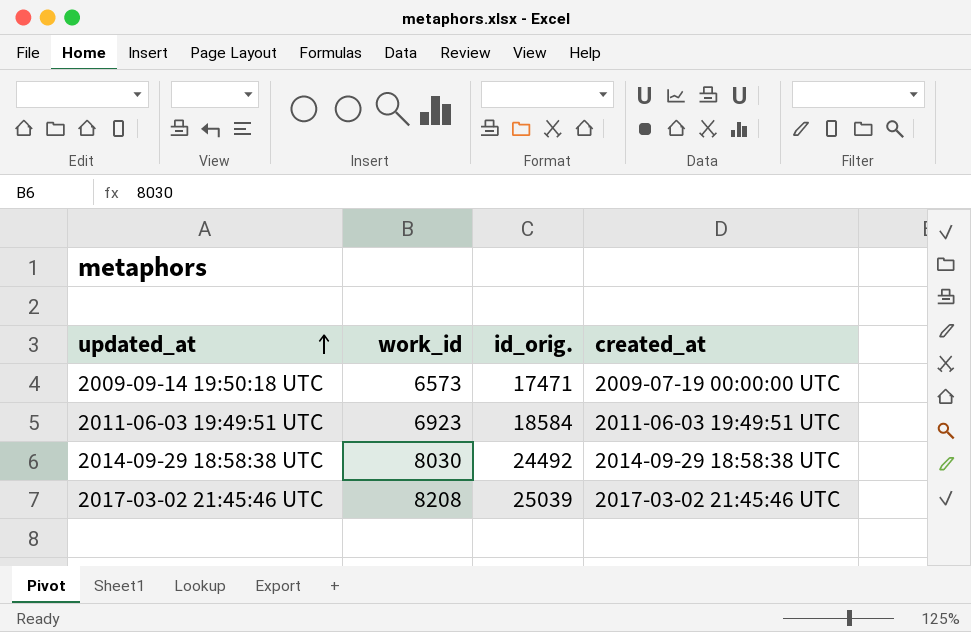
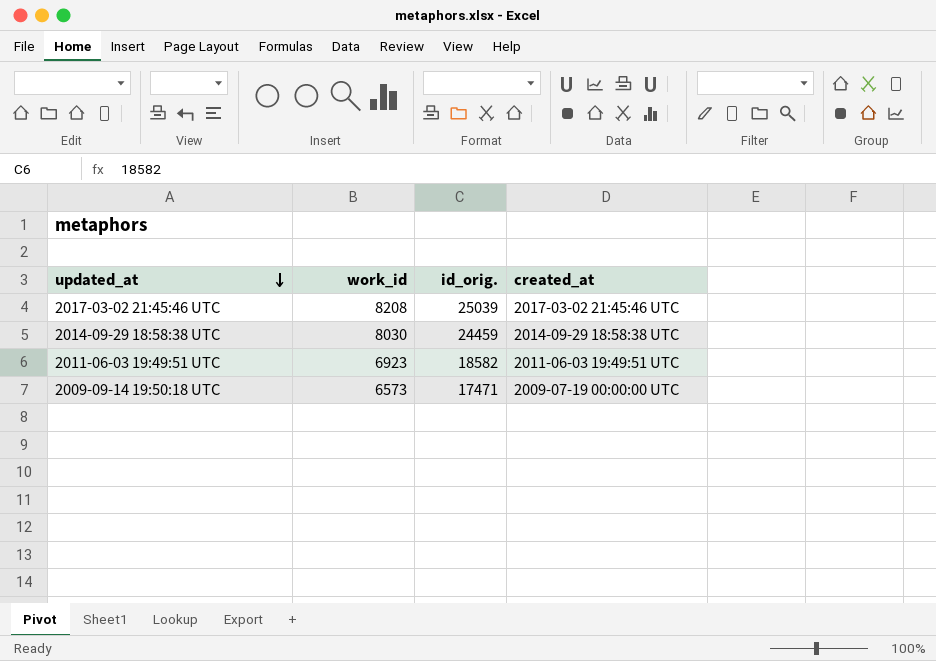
row order: updated_at ascending -> updated_at descending
2014-09-29 18:58:38 UTC | id_orig.: 24492 -> 24459
2011-06-03 19:49:51 UTC | id_orig.: 18584 -> 18582

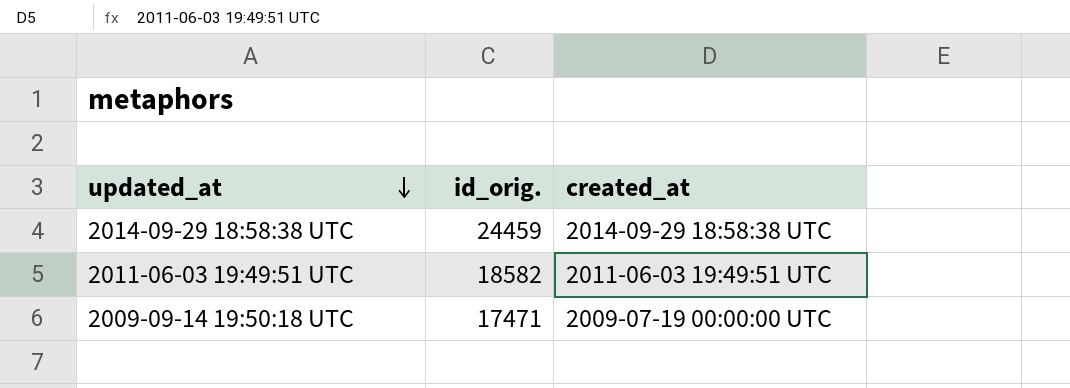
column work_id | position: 2 -> none
row 2017-03-02 21:45:46 UTC: 8208 | 25039 | 2017-03-02 21:45:46 UTC -> none

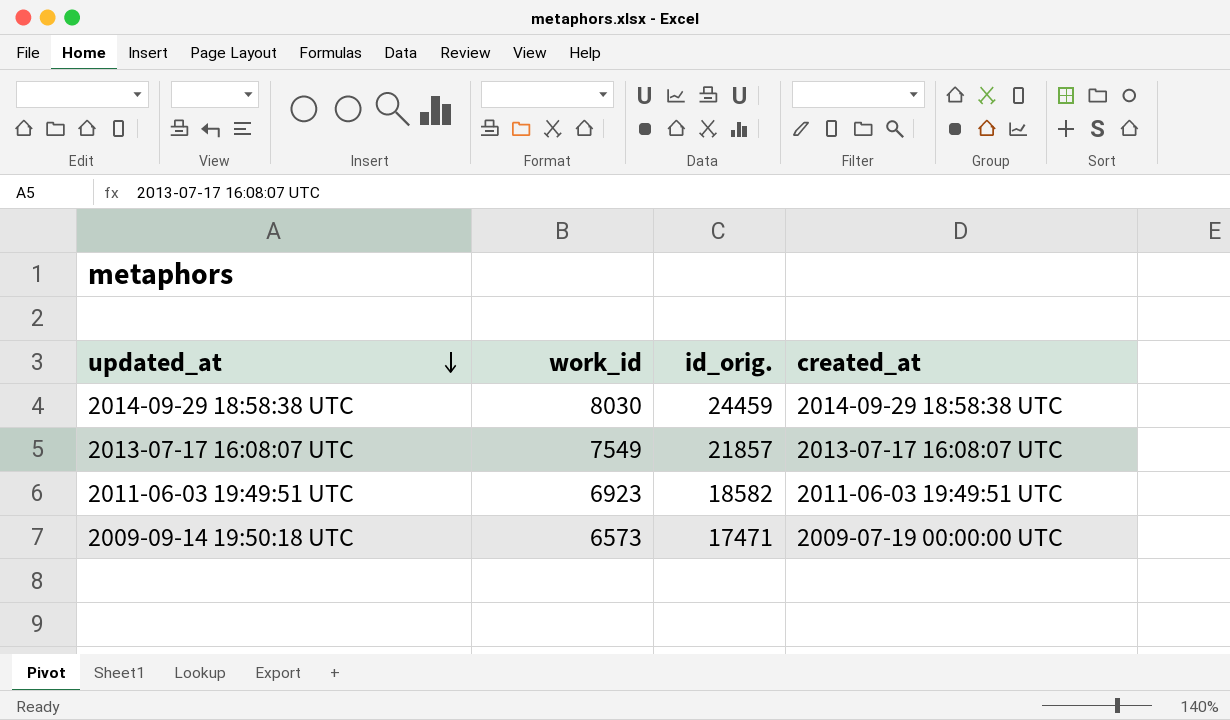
column work_id | position: none -> 2
row 2013-07-17 16:08:07 UTC: none -> 7549 | 21857 | 2013-07-17 16:08:07 UTC

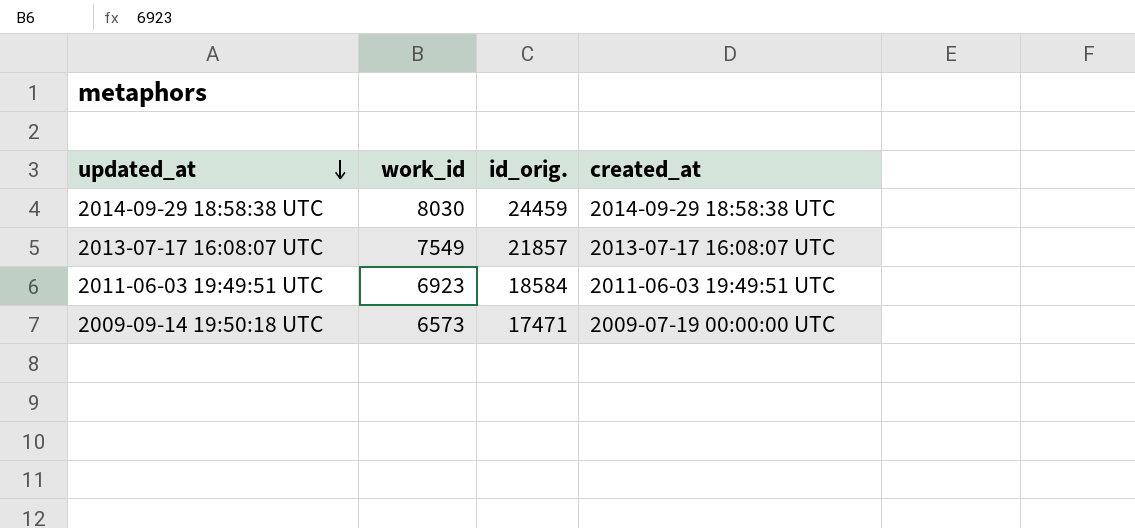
2011-06-03 19:49:51 UTC | id_orig.: 18582 -> 18584

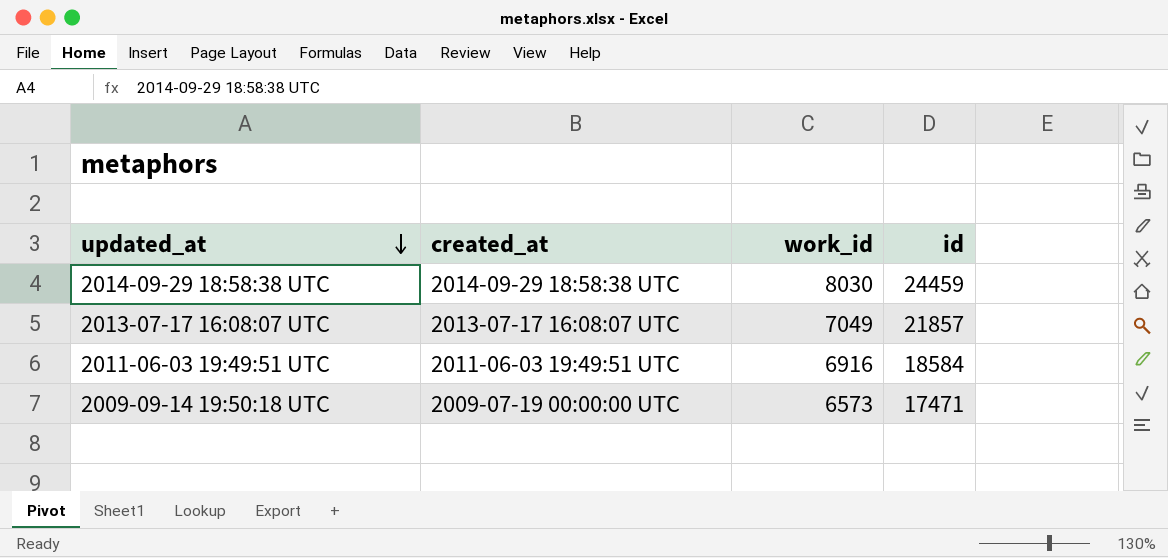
column created_at | position: 4 -> 2
column name: id_orig. -> id
2013-07-17 16:08:07 UTC | work_id: 7549 -> 7049
2011-06-03 19:49:51 UTC | work_id: 6923 -> 6916

